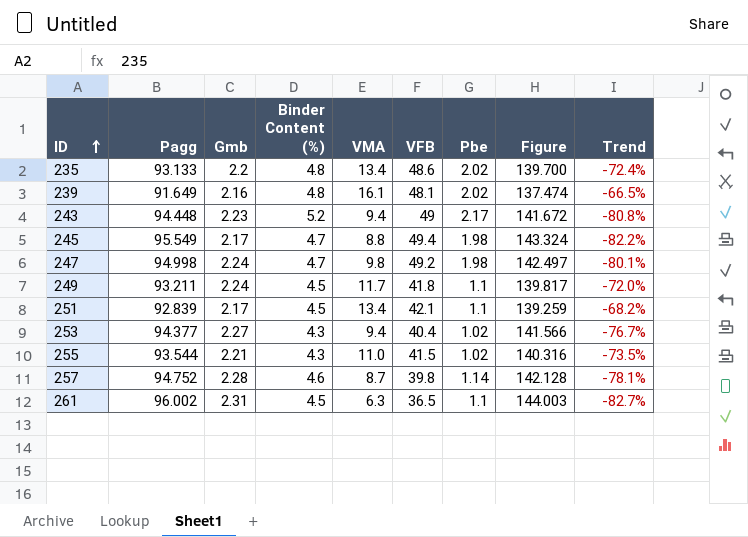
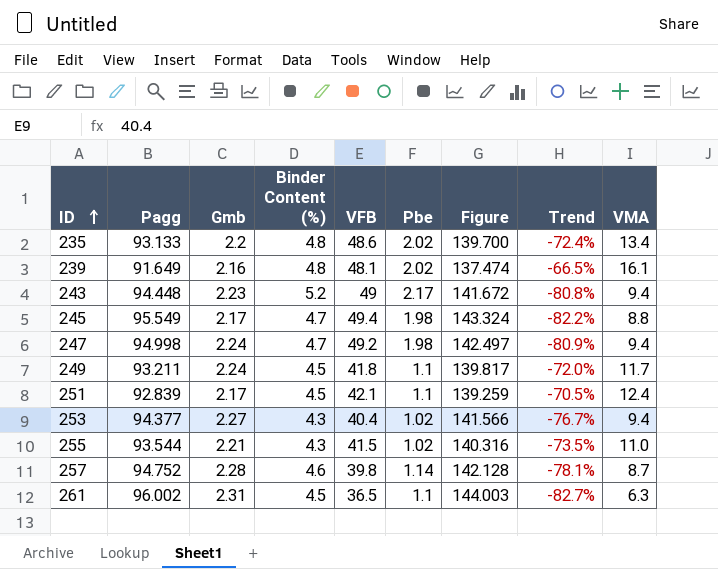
column VMA | position: 5 -> 9
247 | Trend: -80.1% -> -80.9%
247 | VMA: 9.8 -> 9.4
251 | Trend: -68.2% -> -70.5%
251 | VMA: 13.4 -> 12.4

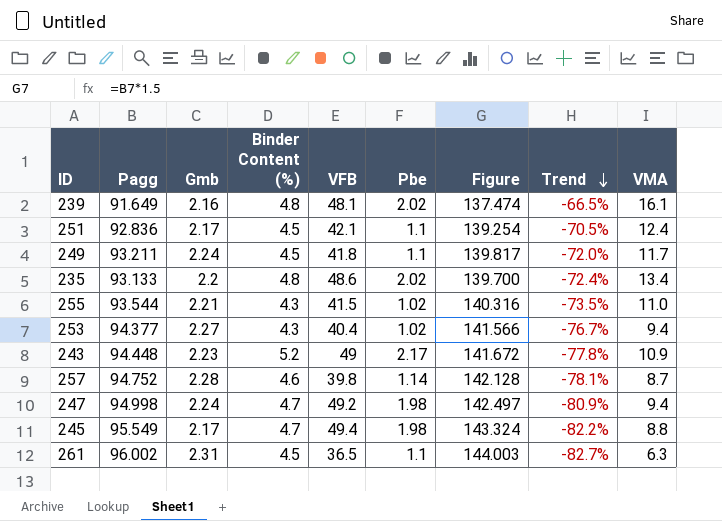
row order: ID ascending -> Trend descending
251 | Pagg: 92.839 -> 92.836
251 | Figure: 139.259 -> 139.254
243 | Trend: -80.8% -> -77.8%
243 | VMA: 9.4 -> 10.9

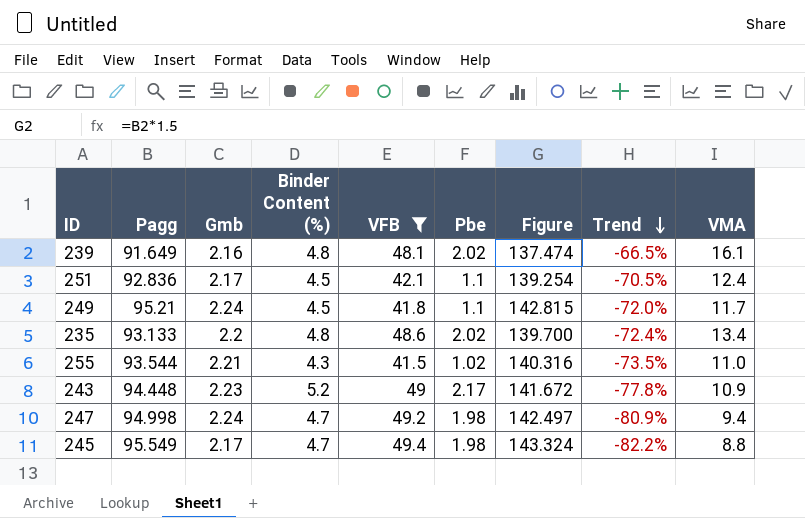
filter: none -> VFB >= 41.5
249 | Pagg: 93.211 -> 95.21
249 | Figure: 139.817 -> 142.815

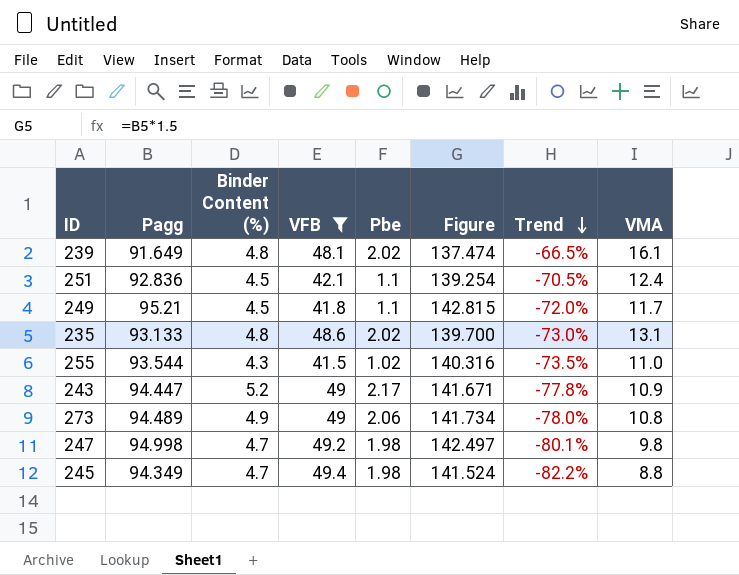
column Gmb | position: 3 -> none
235 | Trend: -72.4% -> -73.0%
235 | VMA: 13.4 -> 13.1
243 | Pagg: 94.448 -> 94.447
243 | Figure: 141.672 -> 141.671
row 273: none -> 94.489 | 4.9 | 49 | 2.06 | 141.734 | -78.0% | 10.8
247 | Trend: -80.9% -> -80.1%
247 | VMA: 9.4 -> 9.8
245 | Pagg: 95.549 -> 94.349
245 | Figure: 143.324 -> 141.524

